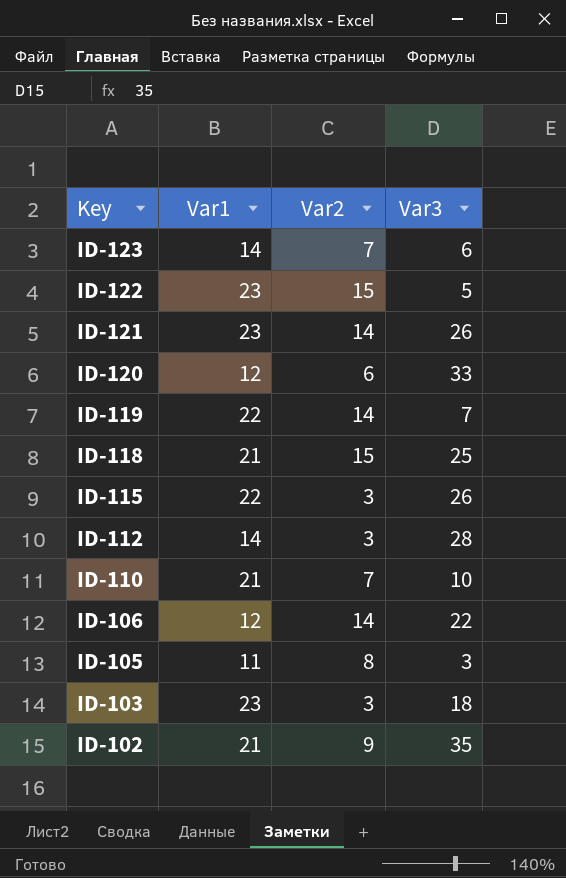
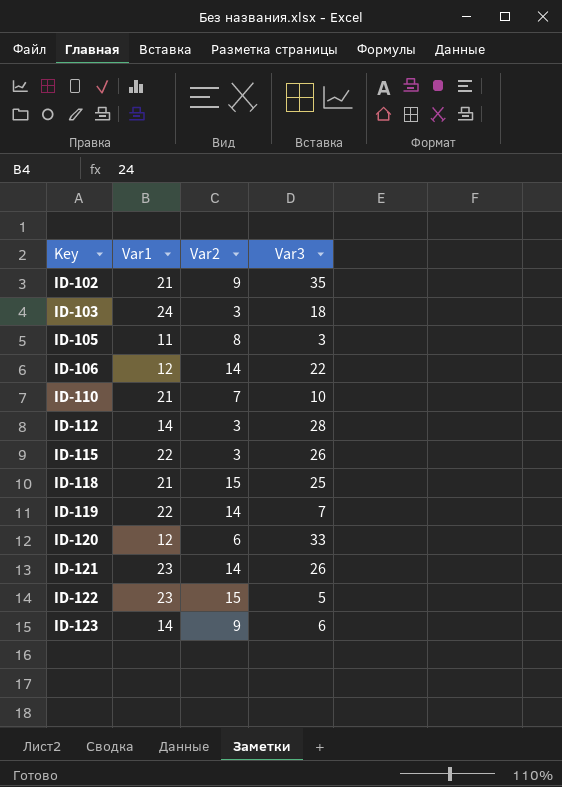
row order: Key descending -> Key ascending
ID-103 | Var1: 23 -> 24
ID-123 | Var2: 7 -> 9

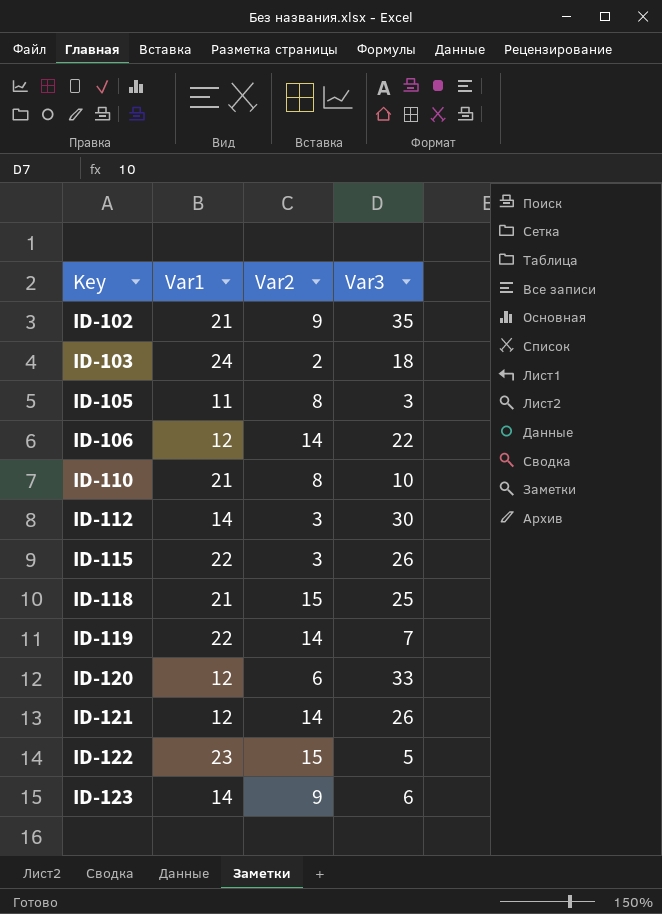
ID-103 | Var2: 3 -> 2
ID-110 | Var2: 7 -> 8
ID-112 | Var3: 28 -> 30
ID-121 | Var1: 23 -> 12

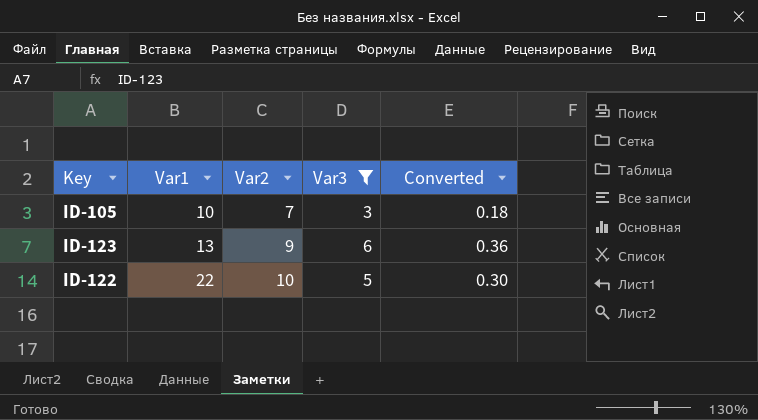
filter: none -> Var3 <= 6
row order: Key ascending -> Var1 ascending
column Converted | formula: none -> [Var3] * 0.06
ID-105 | Var1: 11 -> 10
ID-105 | Var2: 8 -> 7
ID-123 | Var1: 14 -> 13
ID-122 | Var1: 23 -> 22
ID-122 | Var2: 15 -> 10

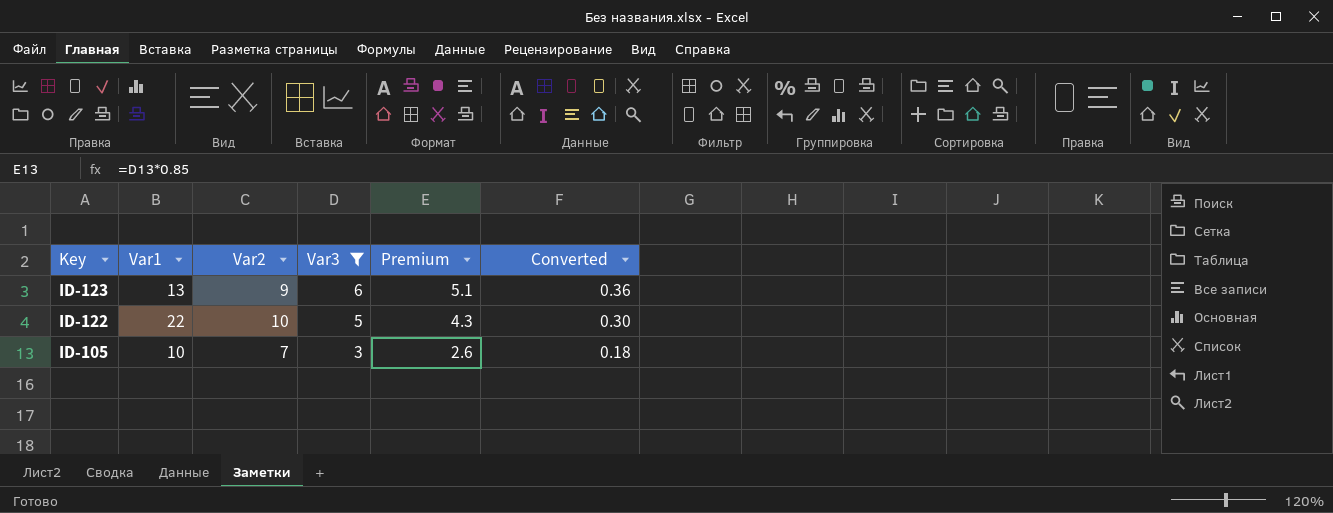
row order: Var1 ascending -> Key descending
column Premium | formula: none -> [Var3] * 0.85

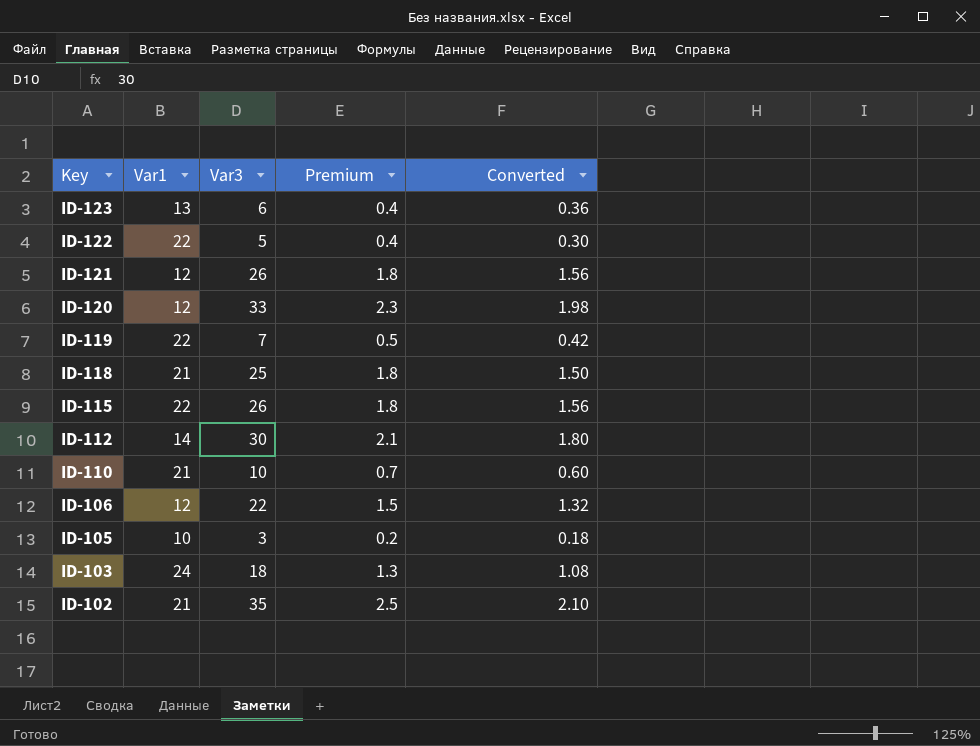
filter: Var3 <= 6 -> none
column Var2 | position: 3 -> none
column Premium | formula: [Var3] * 0.85 -> [Var3] * 0.07

